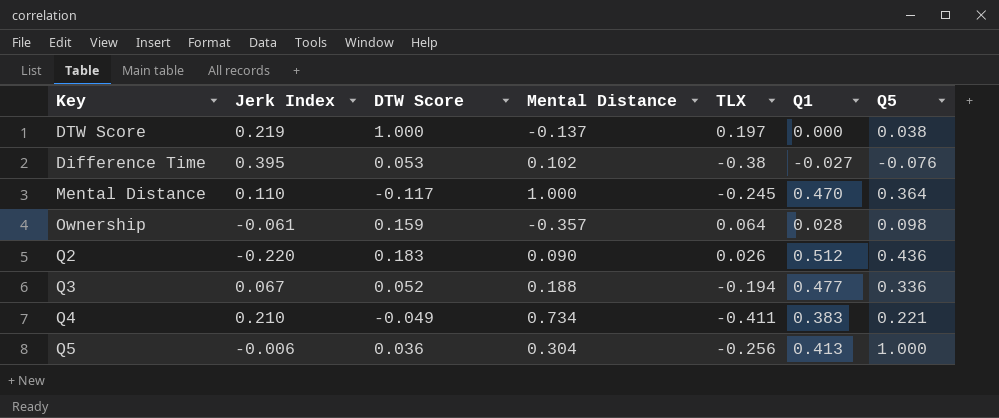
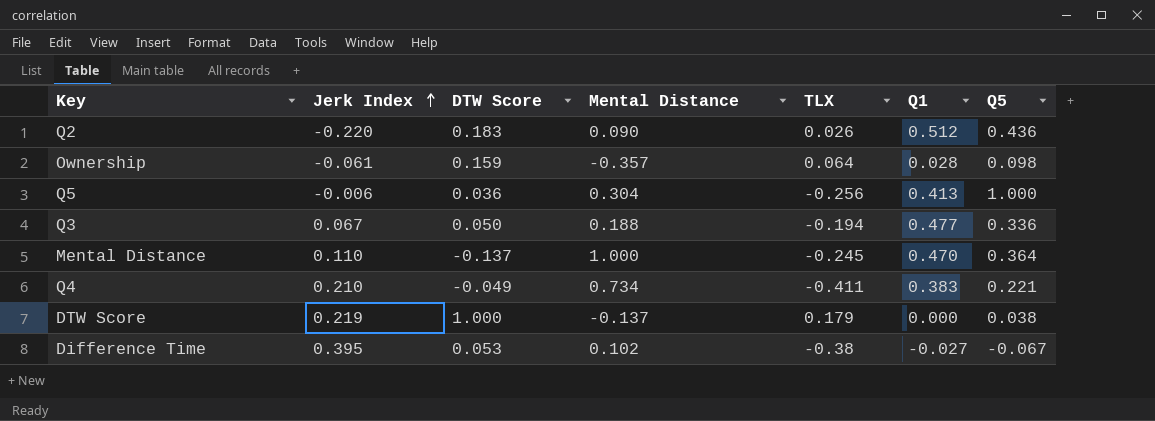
row order: none -> Jerk Index ascending
Q3 | DTW Score: 0.052 -> 0.050
Mental Distance | DTW Score: -0.117 -> -0.137
DTW Score | TLX: 0.197 -> 0.179
Difference Time | Q5: -0.076 -> -0.067

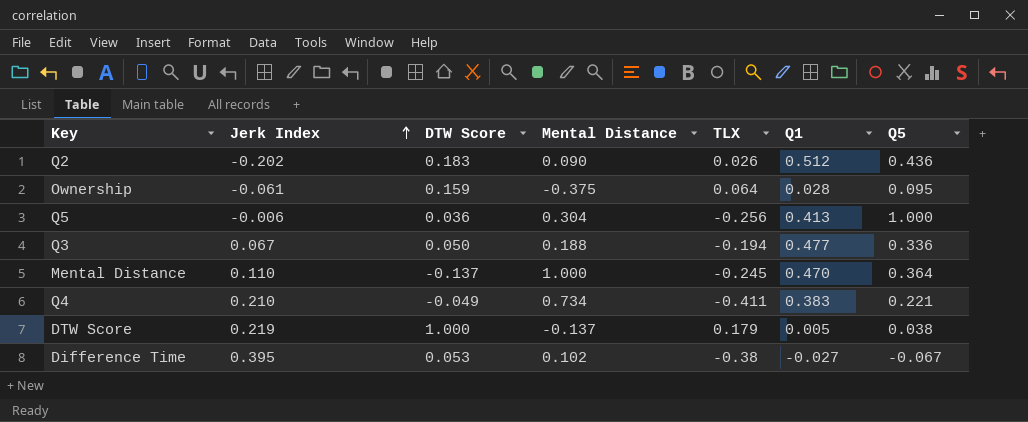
Q2 | Jerk Index: -0.220 -> -0.202
Ownership | Mental Distance: -0.357 -> -0.375
Ownership | Q5: 0.098 -> 0.095
DTW Score | Q1: 0.000 -> 0.005

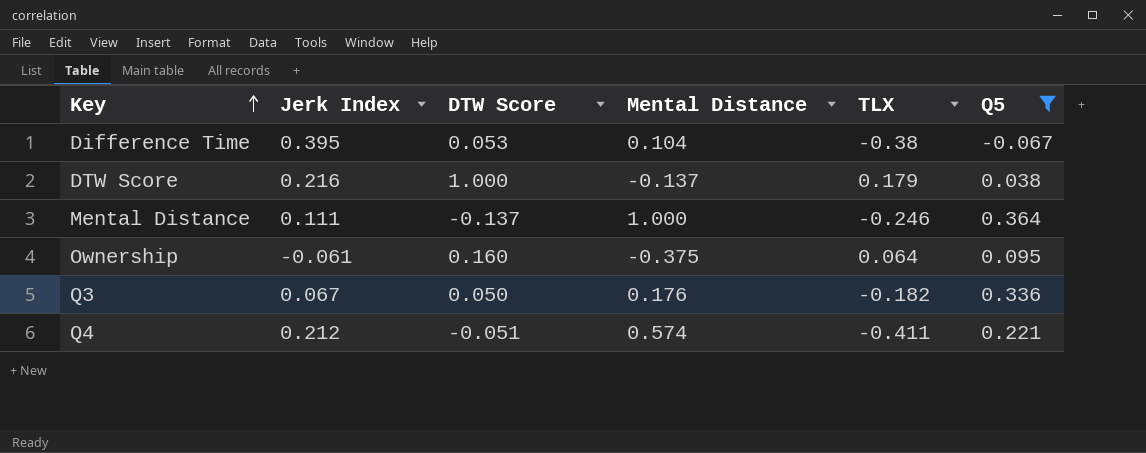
filter: none -> Q5 <= 0.364
row order: Jerk Index ascending -> Key ascending
column Q1 | position: 6 -> none
Difference Time | Mental Distance: 0.102 -> 0.104
DTW Score | Jerk Index: 0.219 -> 0.216
Mental Distance | Jerk Index: 0.110 -> 0.111
Mental Distance | TLX: -0.245 -> -0.246
Ownership | DTW Score: 0.159 -> 0.160
Q3 | Mental Distance: 0.188 -> 0.176
Q3 | TLX: -0.194 -> -0.182
Q4 | Jerk Index: 0.210 -> 0.212
Q4 | DTW Score: -0.049 -> -0.051
Q4 | Mental Distance: 0.734 -> 0.574

